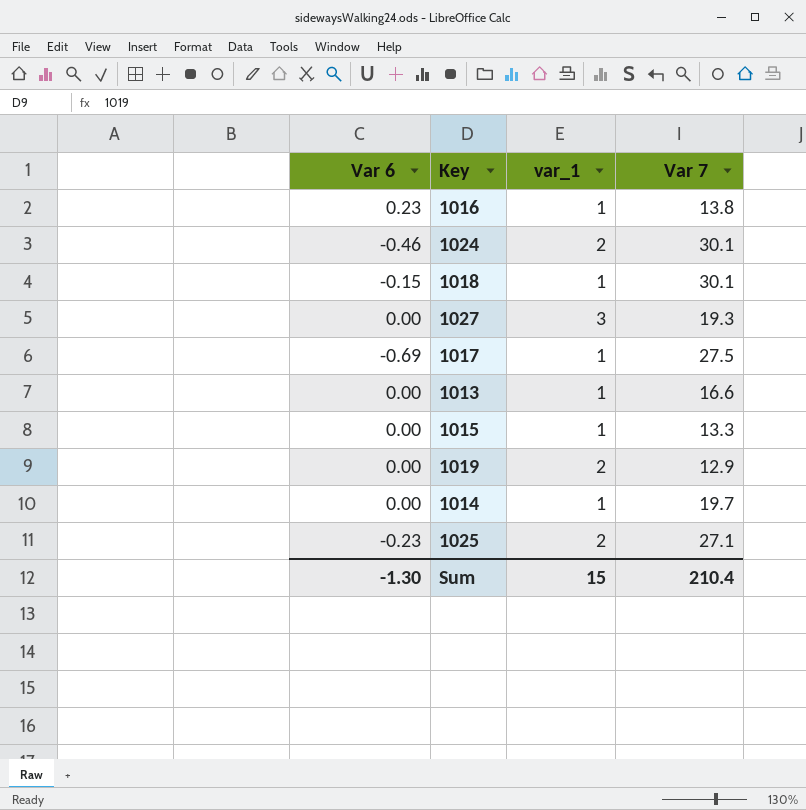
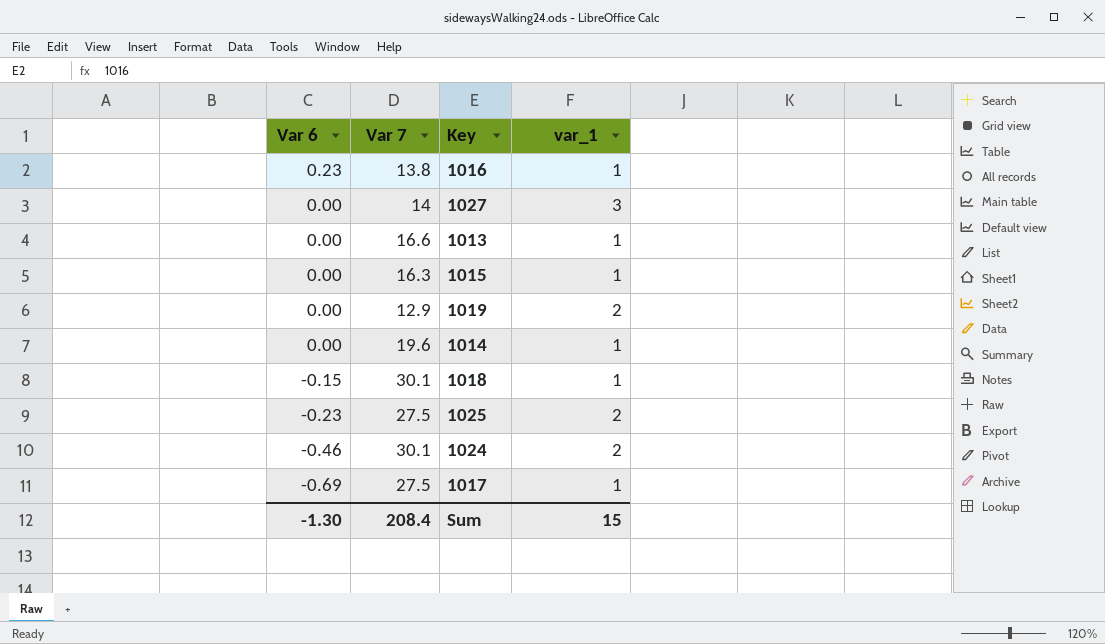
row order: none -> Var 6 descending
column Var 7 | position: 4 -> 2
1027 | Var 7: 19.3 -> 14
1015 | Var 7: 13.3 -> 16.3
1014 | Var 7: 19.7 -> 19.6
1025 | Var 7: 27.1 -> 27.5
Sum | Var 7: 210.4 -> 208.4

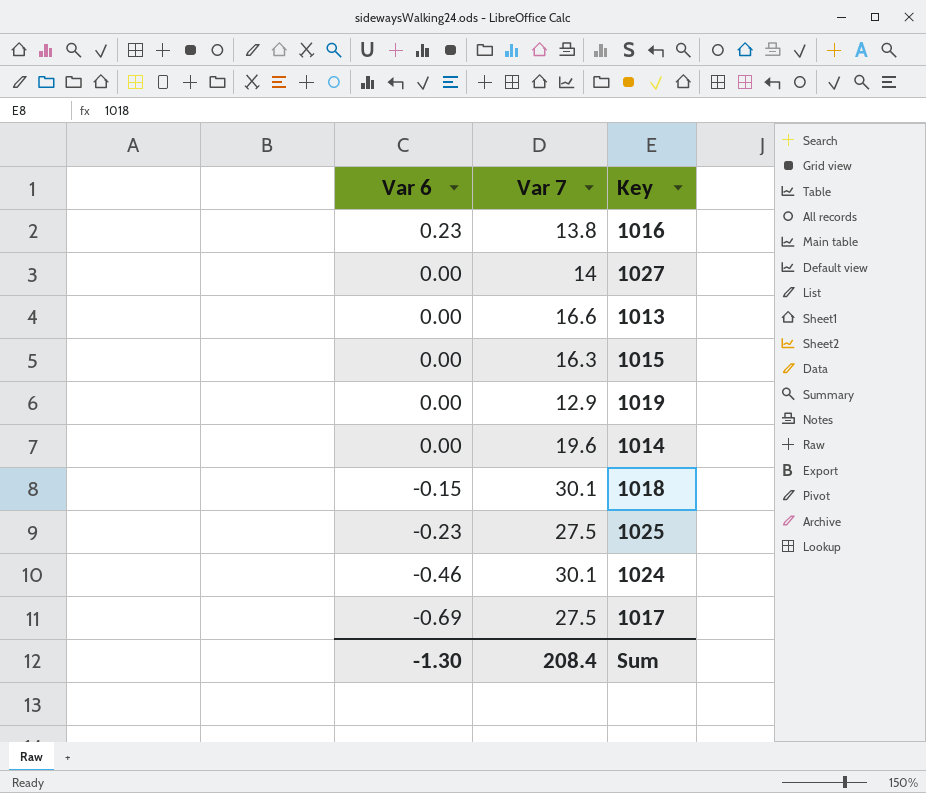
column var_1 | position: 4 -> none

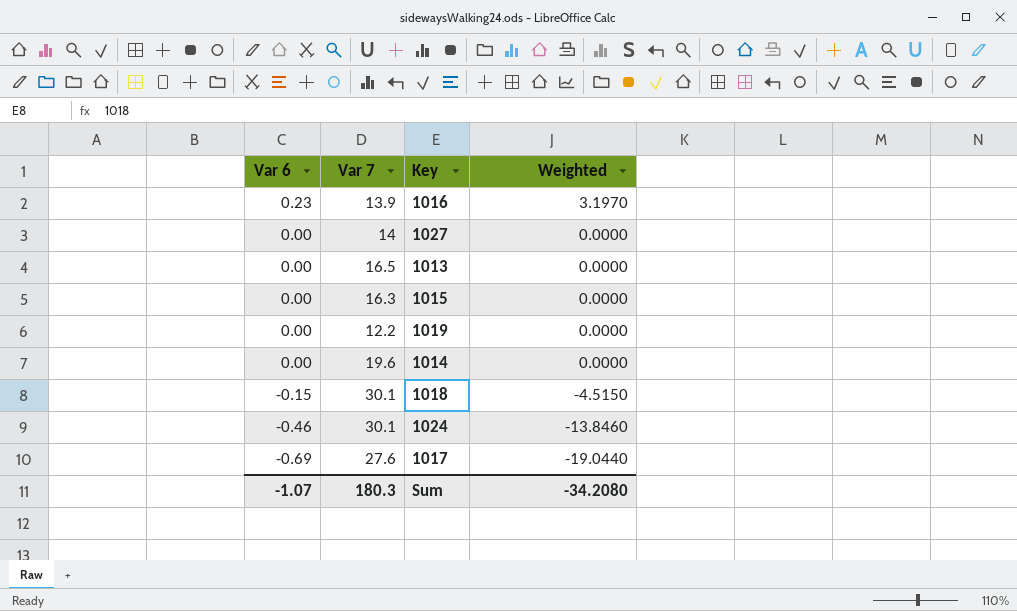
column Weighted | formula: none -> [Var 6] * [Var 7]
row 1025: -0.23 | 27.5 -> none
1016 | Var 7: 13.8 -> 13.9
1013 | Var 7: 16.6 -> 16.5
1019 | Var 7: 12.9 -> 12.2
1017 | Var 7: 27.5 -> 27.6
Sum | Var 6: -1.30 -> -1.07
Sum | Var 7: 208.4 -> 180.3

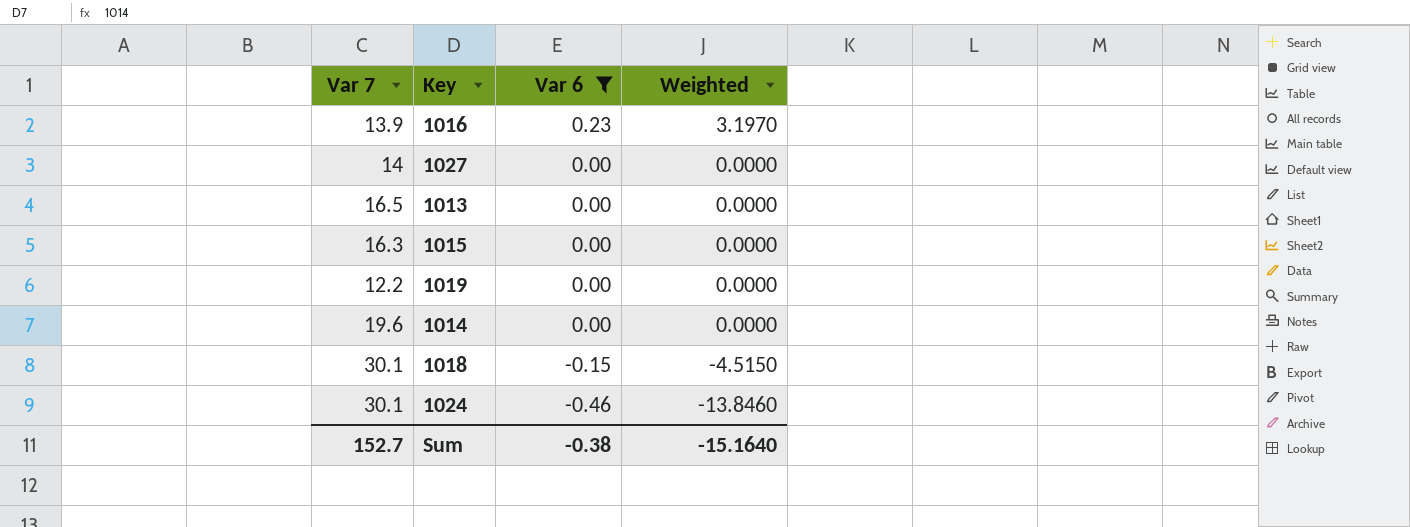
filter: none -> Var 6 != -0.69
column Var 6 | position: 1 -> 3
Sum | Var 7: 180.3 -> 152.7
Sum | Var 6: -1.07 -> -0.38
Sum | Weighted: -34.2080 -> -15.1640

